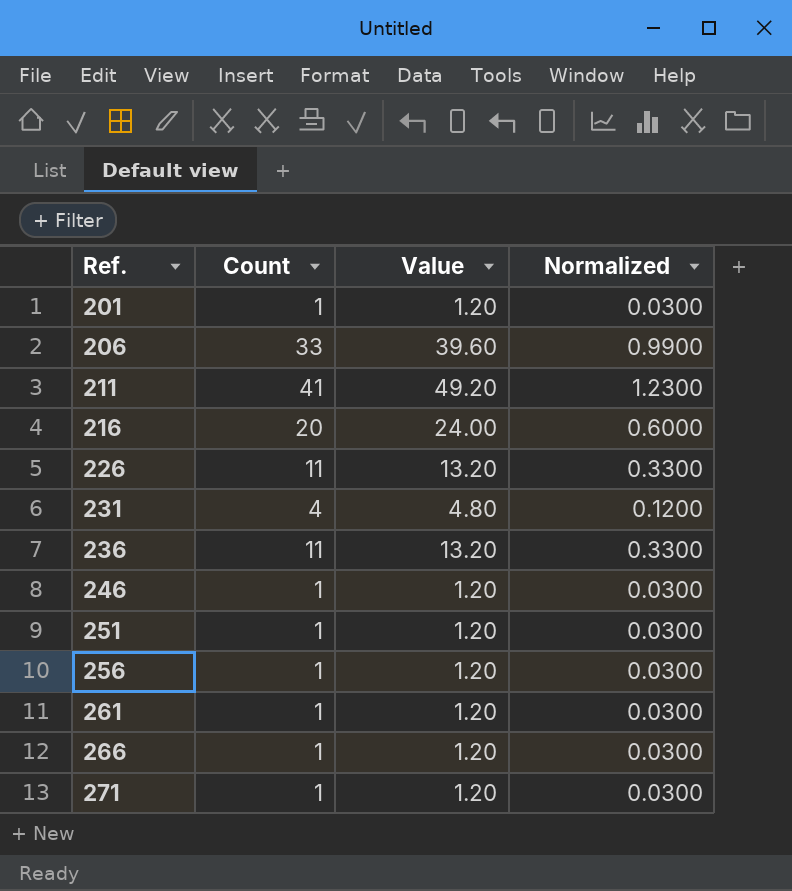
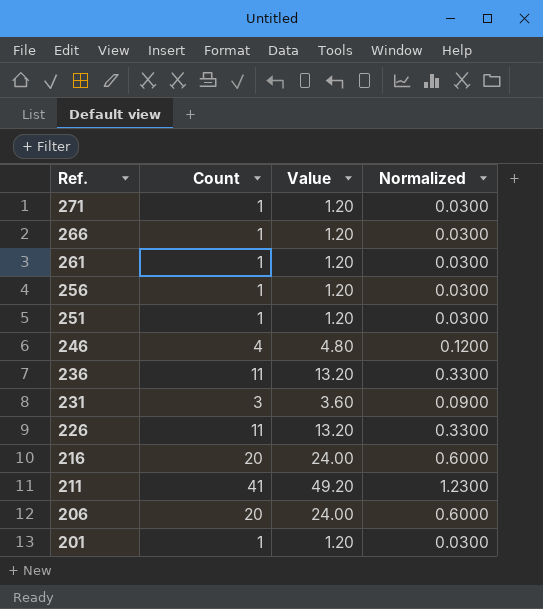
row order: Ref. ascending -> Ref. descending
246 | Count: 1 -> 4
246 | Value: 1.20 -> 4.80
246 | Normalized: 0.0300 -> 0.1200
231 | Count: 4 -> 3
231 | Value: 4.80 -> 3.60
231 | Normalized: 0.1200 -> 0.0900
206 | Count: 33 -> 20
206 | Value: 39.60 -> 24.00
206 | Normalized: 0.9900 -> 0.6000

